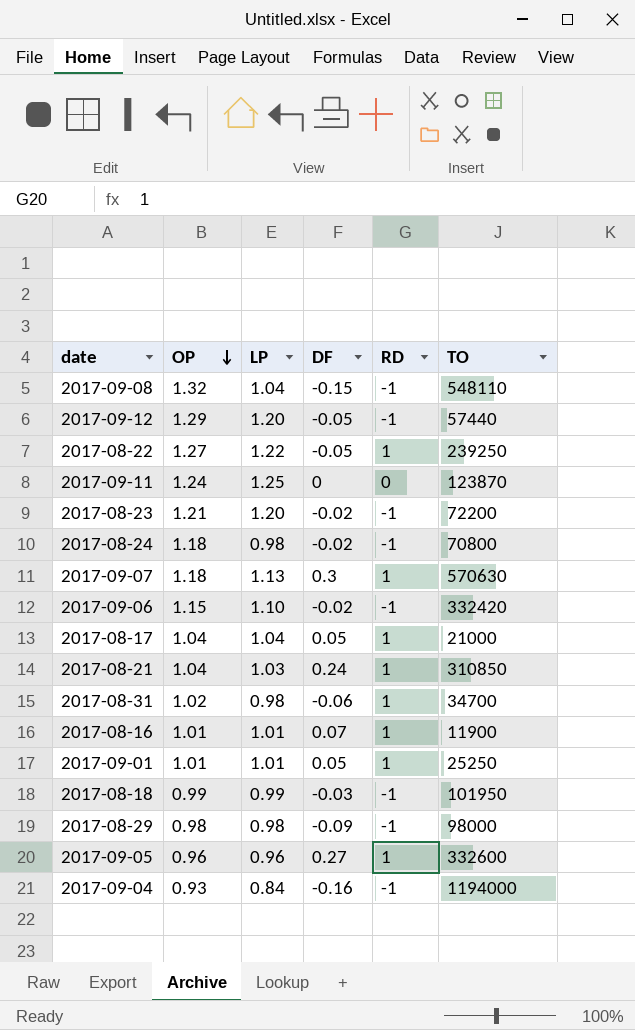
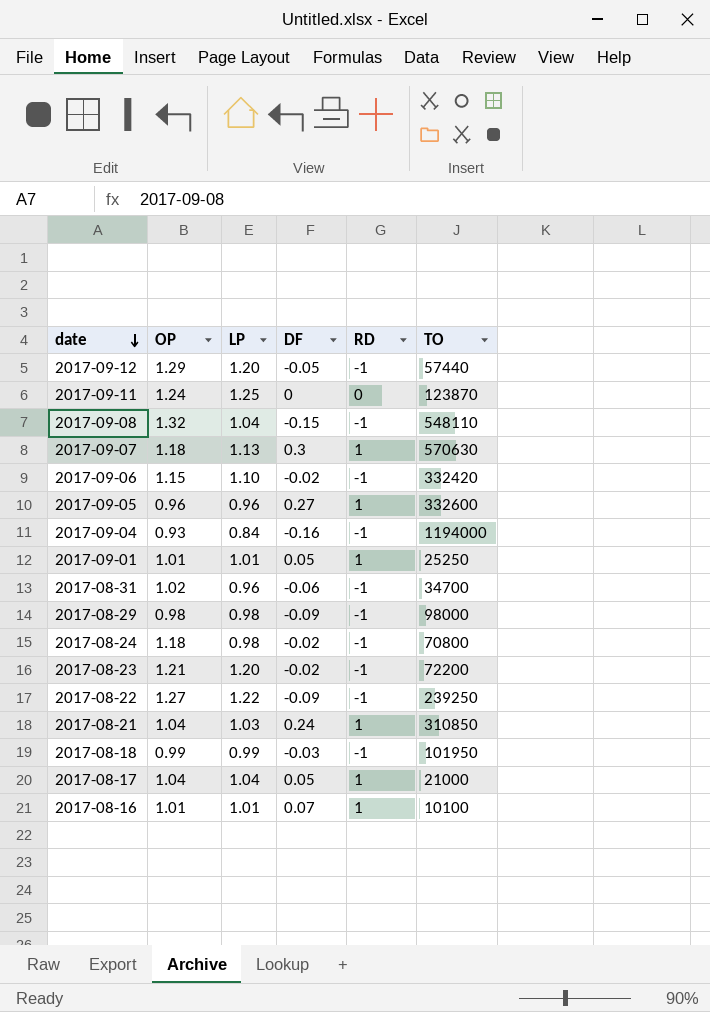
row order: OP descending -> date descending
2017-08-31 | LP: 0.98 -> 0.96
2017-08-31 | RD: 1 -> -1
2017-08-22 | DF: -0.05 -> -0.09
2017-08-22 | RD: 1 -> -1
2017-08-16 | TO: 11900 -> 10100

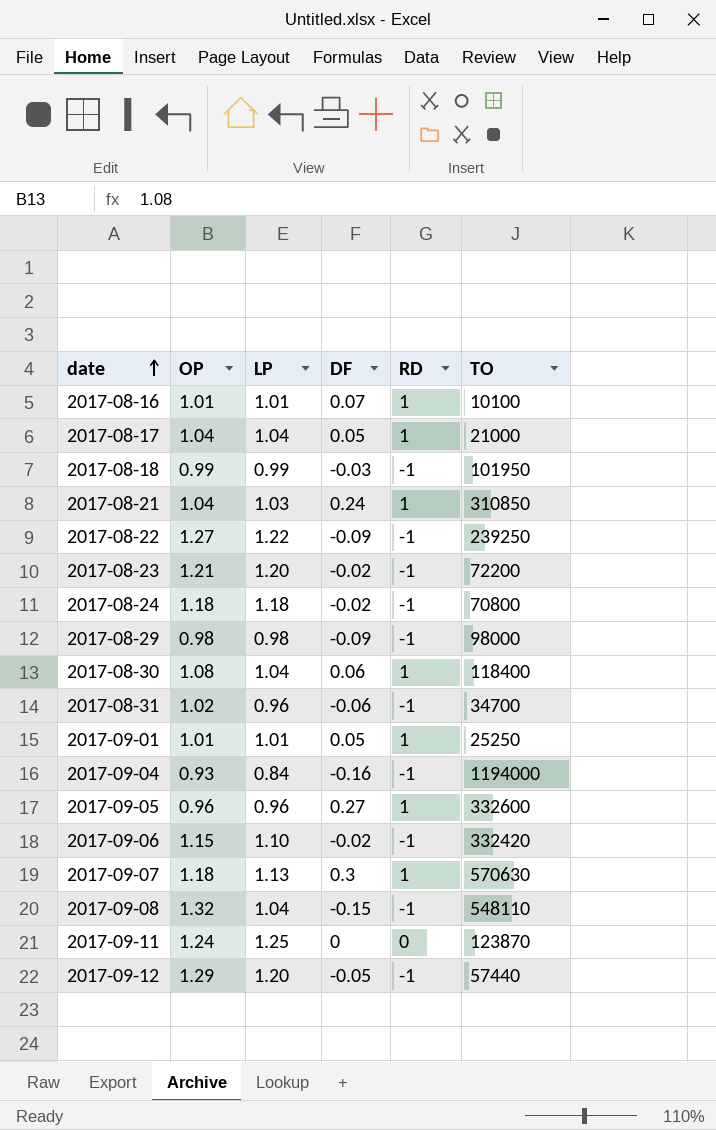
row order: date descending -> date ascending
2017-08-24 | LP: 0.98 -> 1.18
row 2017-08-30: none -> 1.08 | 1.04 | 0.06 | 1 | 118400

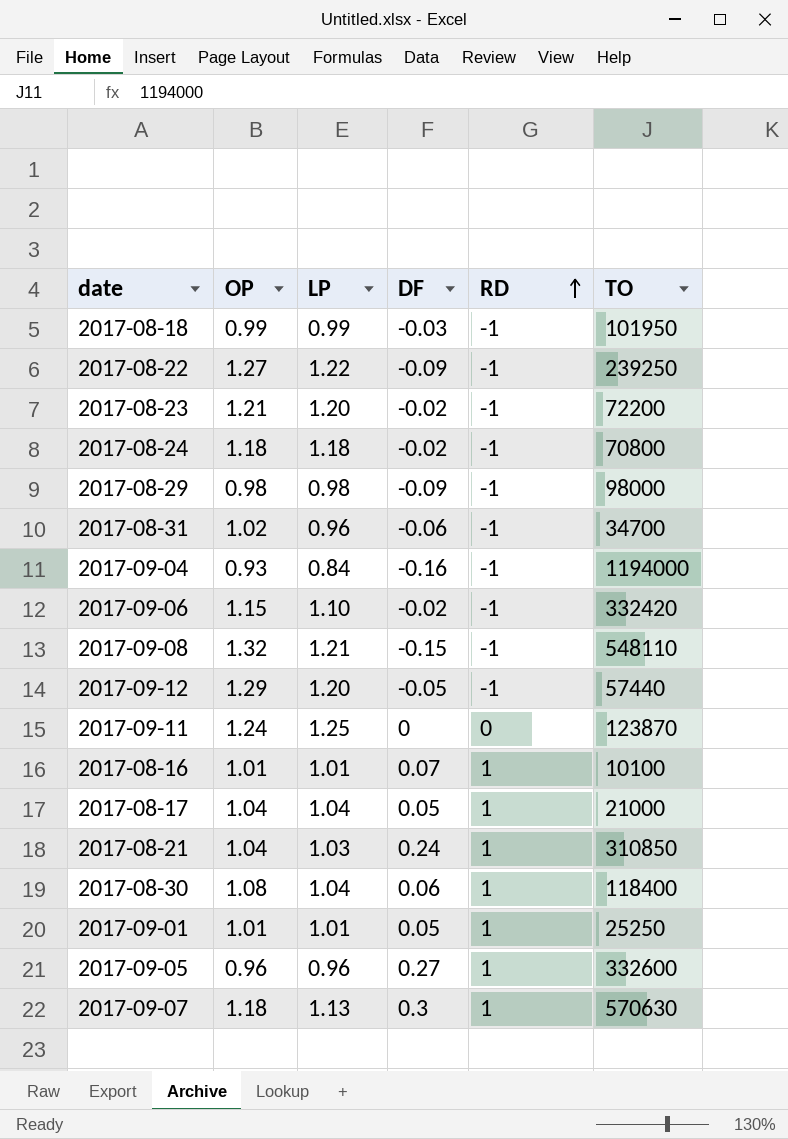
row order: date ascending -> RD ascending
2017-09-08 | LP: 1.04 -> 1.21

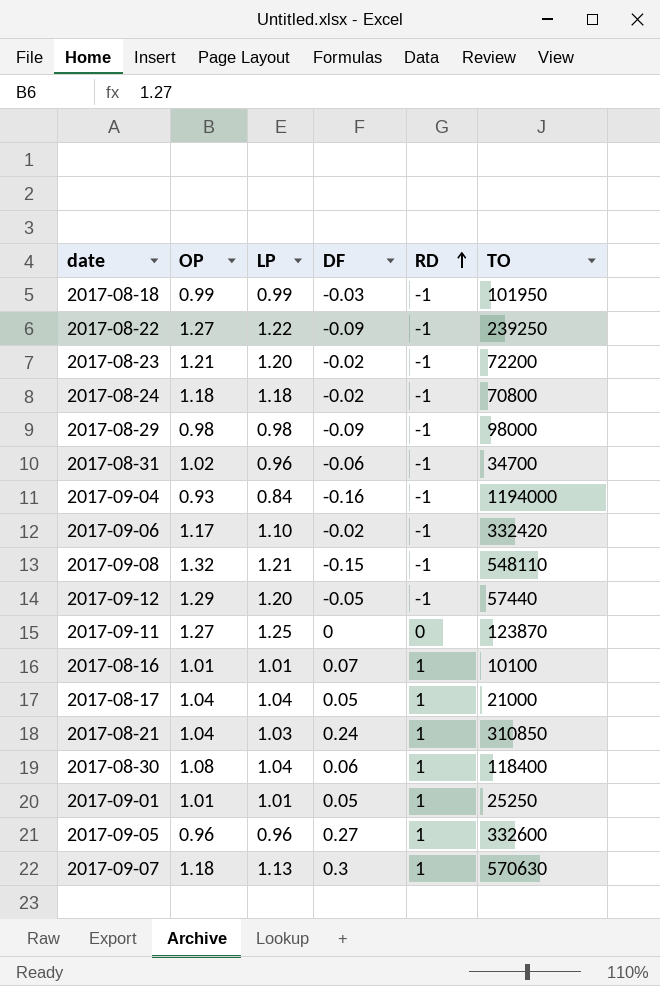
2017-09-06 | OP: 1.15 -> 1.17
2017-09-11 | OP: 1.24 -> 1.27

